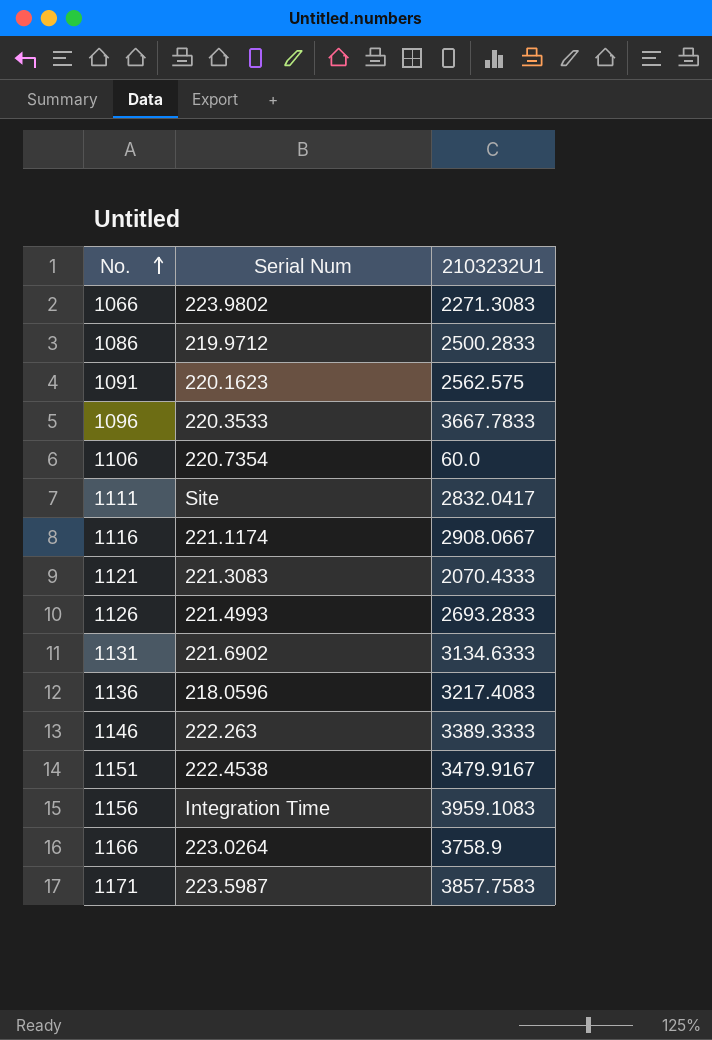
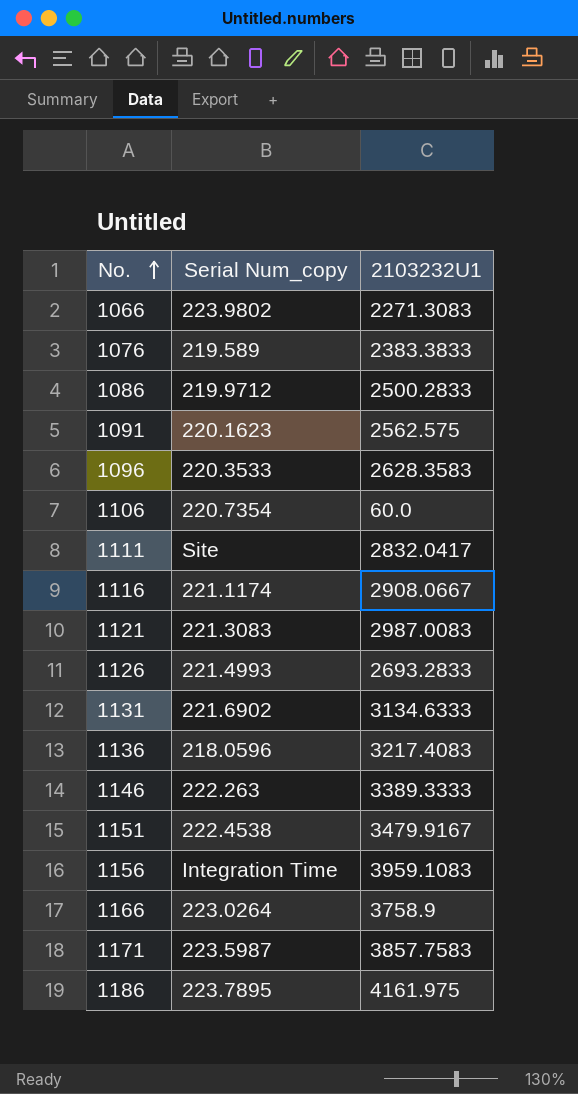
column name: Serial Num -> Serial Num_copy
row 1076: none -> 219.589 | 2383.3833
1096 | 2103232U1: 3667.7833 -> 2628.3583
1121 | 2103232U1: 2070.4333 -> 2987.0083
row 1186: none -> 223.7895 | 4161.975

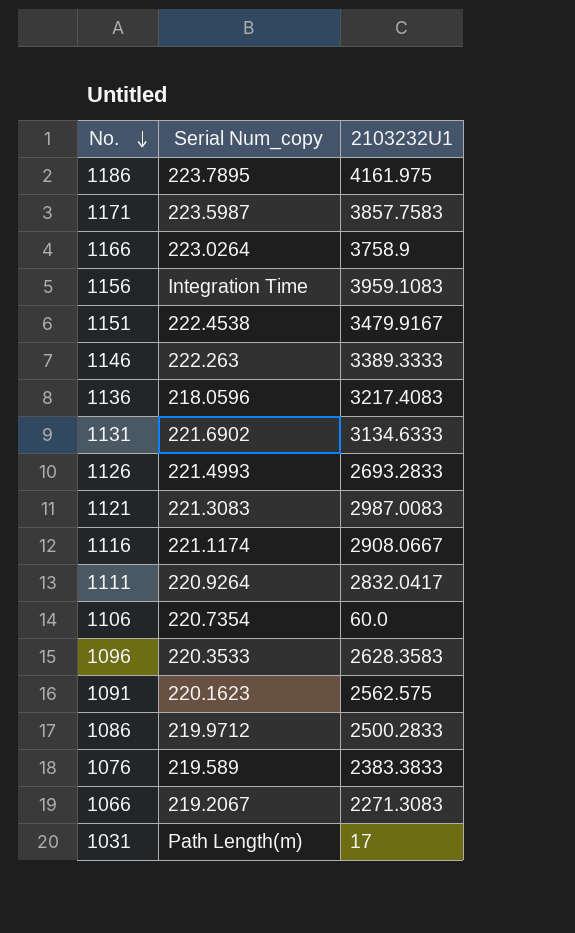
row order: No. ascending -> No. descending
1111 | Serial Num_copy: Site -> 220.9264
1066 | Serial Num_copy: 223.9802 -> 219.2067
row 1031: none -> Path Length(m) | 17

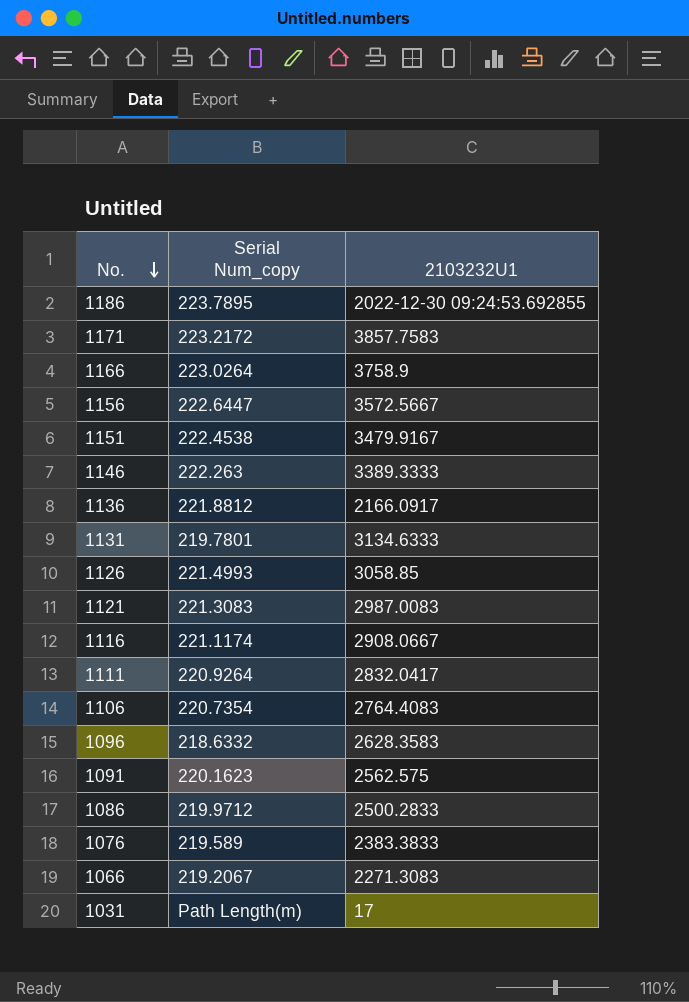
1186 | 2103232U1: 4161.975 -> 2022-12-30 09:24:53.692855
1171 | Serial Num_copy: 223.5987 -> 223.2172
1156 | Serial Num_copy: Integration Time -> 222.6447
1156 | 2103232U1: 3959.1083 -> 3572.5667
1136 | Serial Num_copy: 218.0596 -> 221.8812
1136 | 2103232U1: 3217.4083 -> 2166.0917
1131 | Serial Num_copy: 221.6902 -> 219.7801
1126 | 2103232U1: 2693.2833 -> 3058.85
1106 | 2103232U1: 60.0 -> 2764.4083
1096 | Serial Num_copy: 220.3533 -> 218.6332

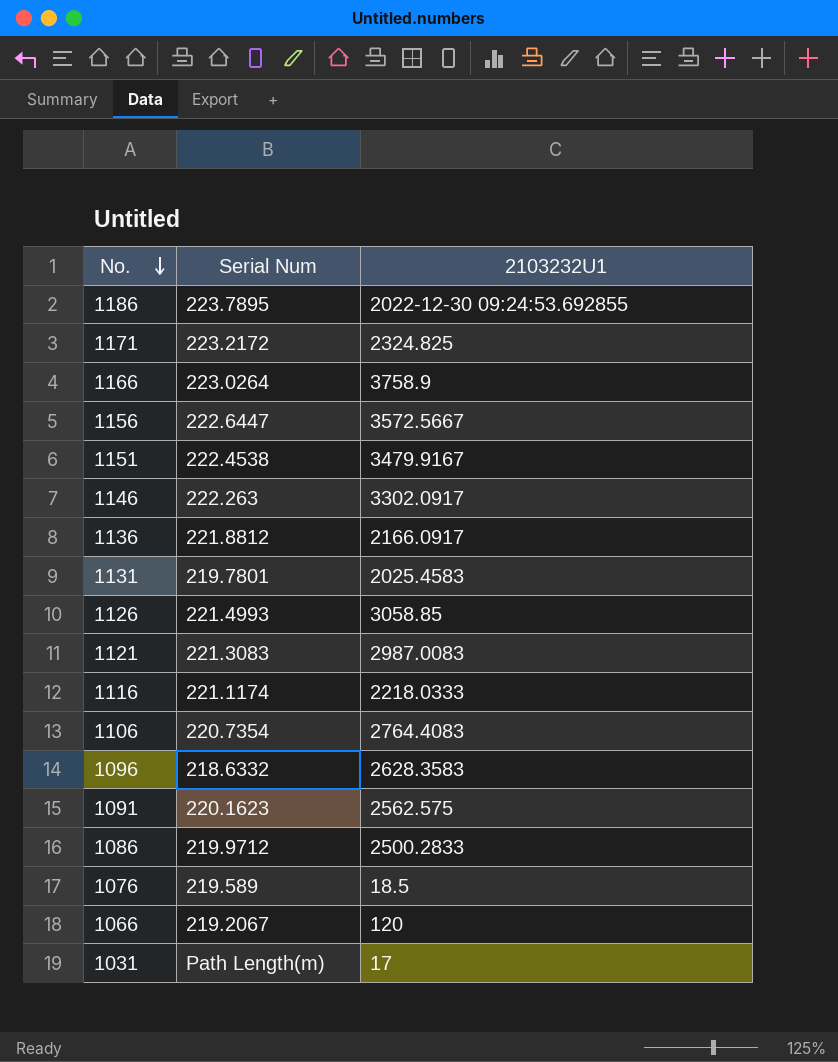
column name: Serial Num_copy -> Serial Num
row 1111: 220.9264 | 2832.0417 -> none
1171 | 2103232U1: 3857.7583 -> 2324.825
1146 | 2103232U1: 3389.3333 -> 3302.0917
1131 | 2103232U1: 3134.6333 -> 2025.4583
1116 | 2103232U1: 2908.0667 -> 2218.0333
1076 | 2103232U1: 2383.3833 -> 18.5
1066 | 2103232U1: 2271.3083 -> 120

